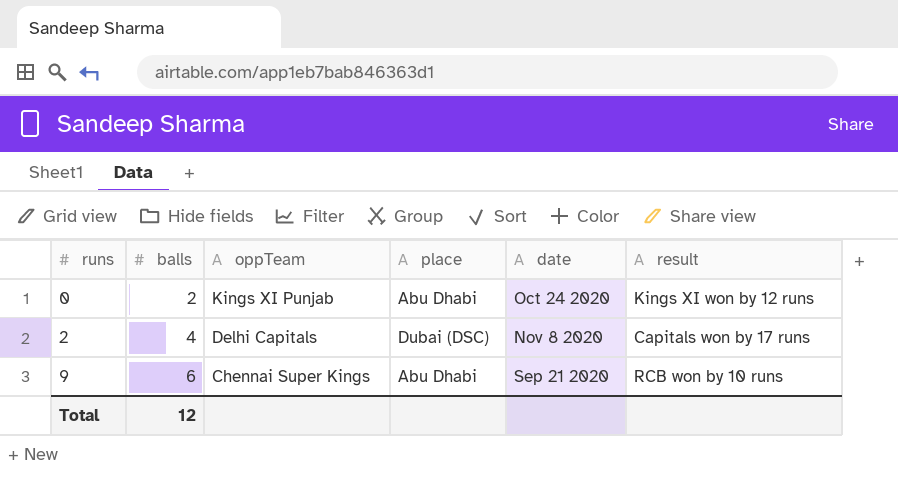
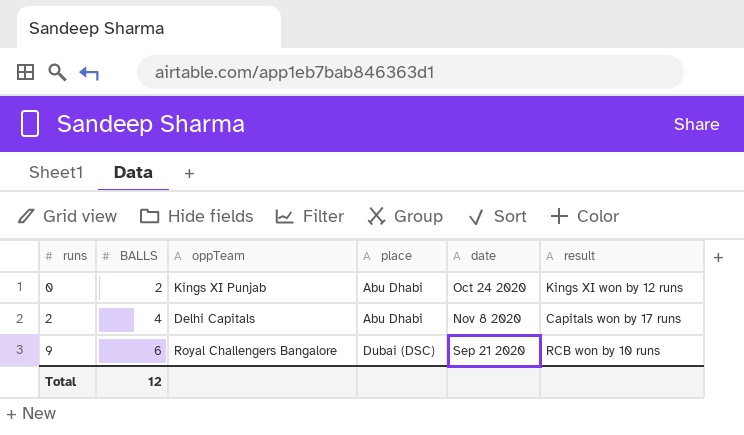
column name: balls -> BALLS
2 | place: Dubai (DSC) -> Abu Dhabi
9 | oppTeam: Chennai Super Kings -> Royal Challengers Bangalore
9 | place: Abu Dhabi -> Dubai (DSC)

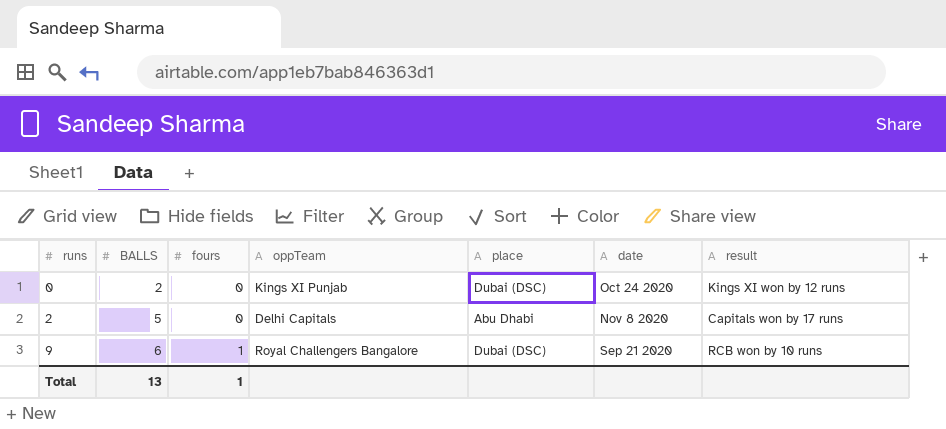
column fours | position: none -> 3
0 | place: Abu Dhabi -> Dubai (DSC)
2 | BALLS: 4 -> 5
Total | BALLS: 12 -> 13

